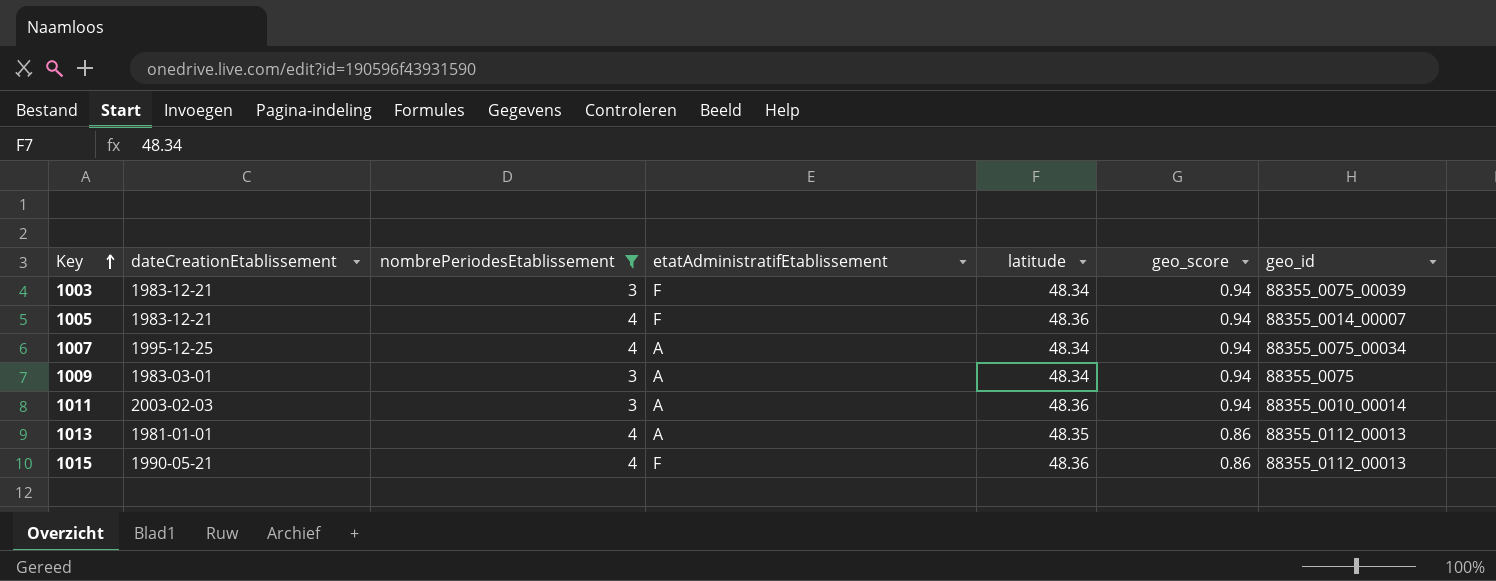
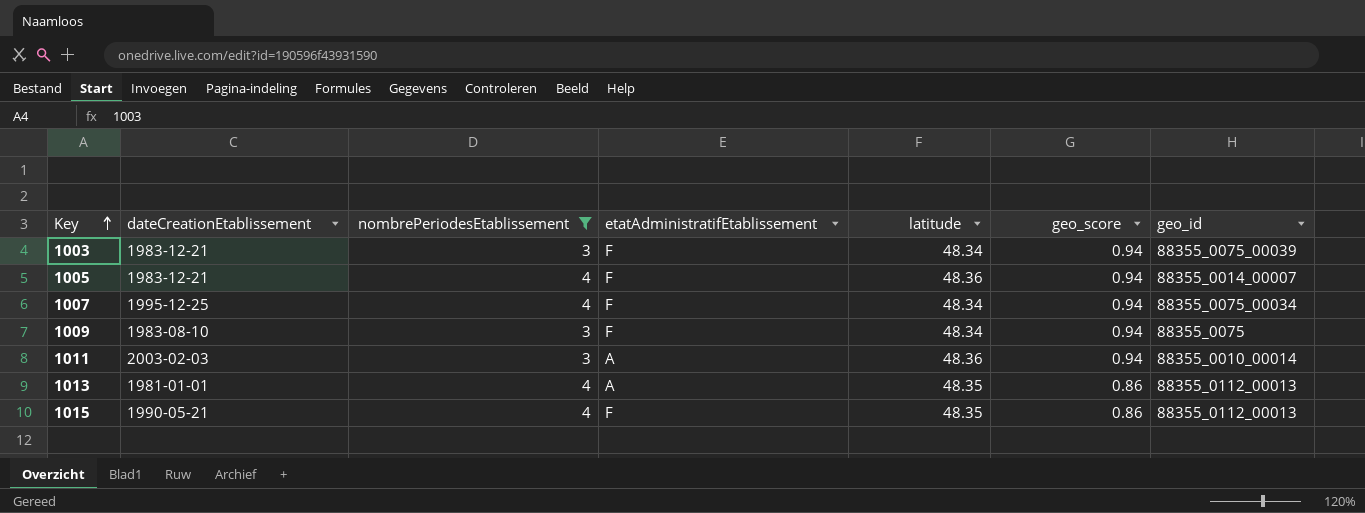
1007 | etatAdministratifEtablissement: A -> F
1009 | dateCreationEtablissement: 1983-03-01 -> 1983-08-10
1009 | etatAdministratifEtablissement: A -> F
1015 | latitude: 48.36 -> 48.35

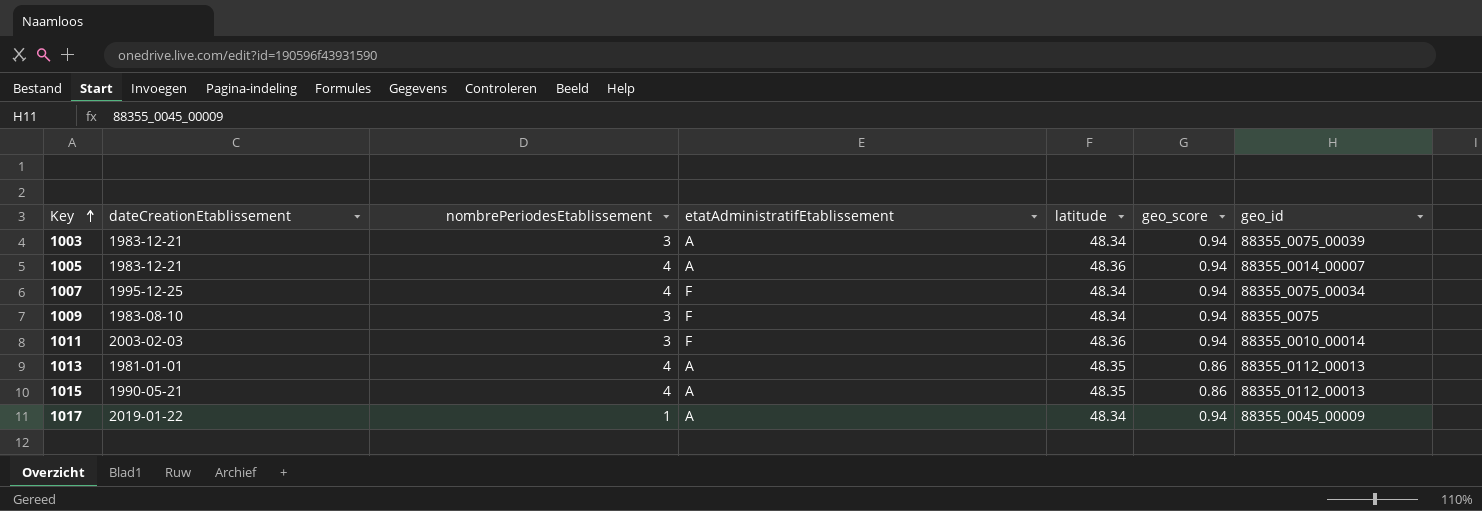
filter: nombrePeriodesEtablissement != 1 -> none
1003 | etatAdministratifEtablissement: F -> A
1005 | etatAdministratifEtablissement: F -> A
1011 | etatAdministratifEtablissement: A -> F
1015 | etatAdministratifEtablissement: F -> A

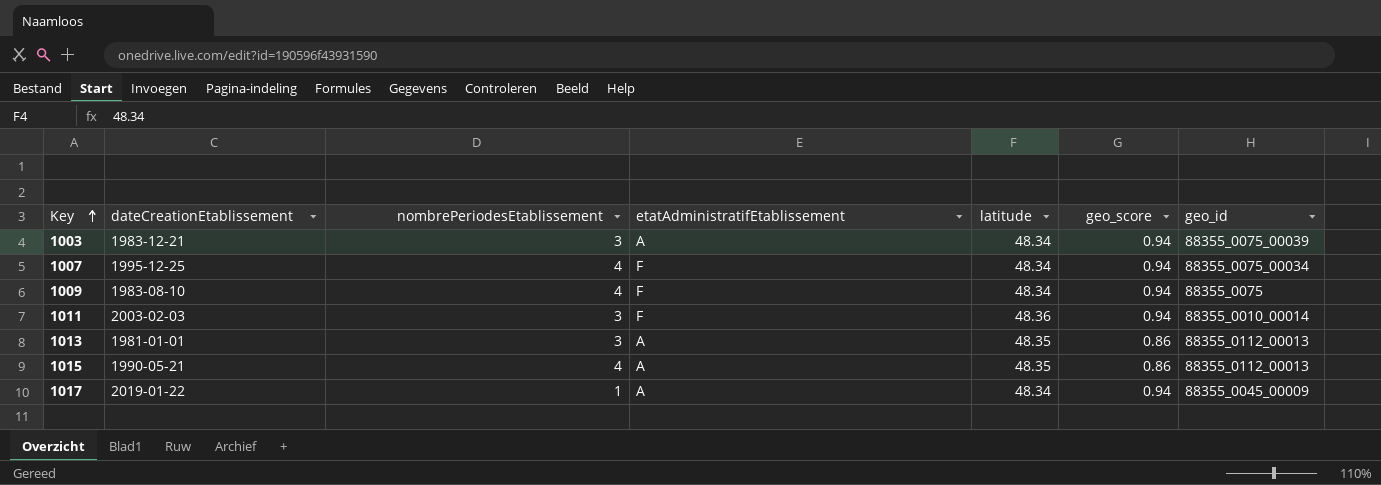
row 1005: 1983-12-21 | 4 | A | 48.36 | 0.94 | 88355_0014_00007 -> none
1009 | nombrePeriodesEtablissement: 3 -> 4
1013 | nombrePeriodesEtablissement: 4 -> 3

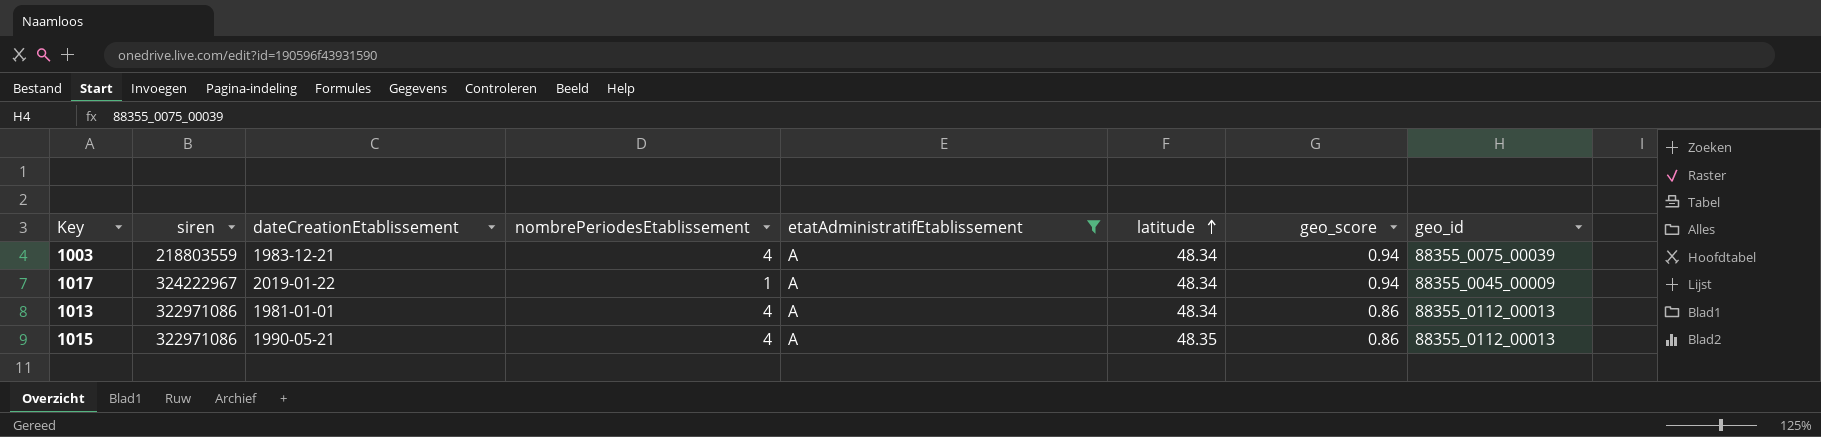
filter: none -> etatAdministratifEtablissement = A
row order: Key ascending -> latitude ascending
column siren | position: none -> 2
1003 | nombrePeriodesEtablissement: 3 -> 4
1013 | nombrePeriodesEtablissement: 3 -> 4
1013 | latitude: 48.35 -> 48.34

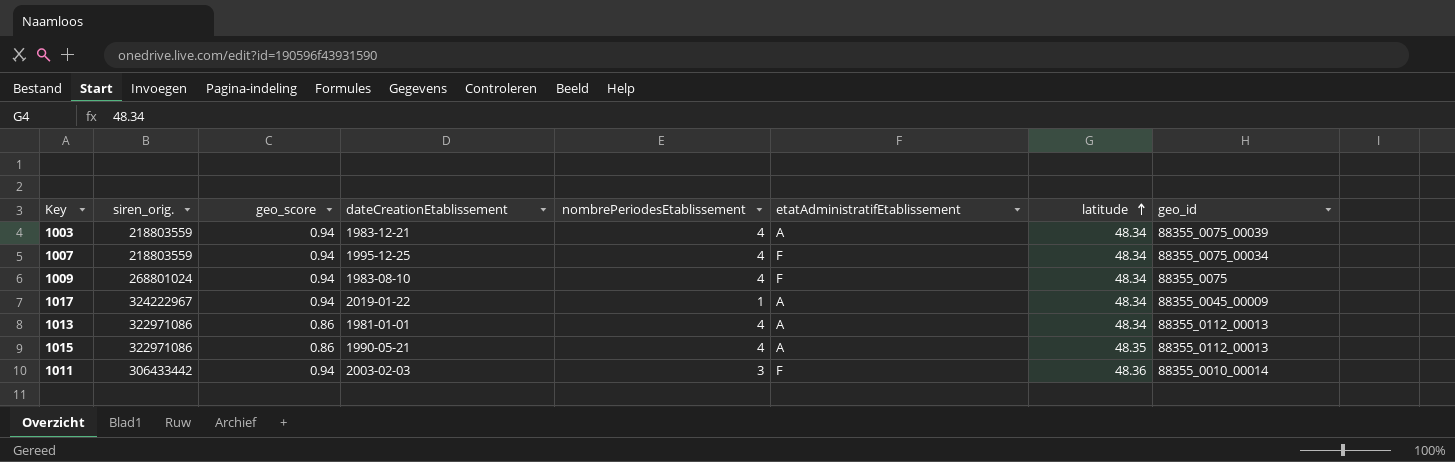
filter: etatAdministratifEtablissement = A -> none
column name: siren -> siren_orig.
column geo_score | position: 7 -> 3

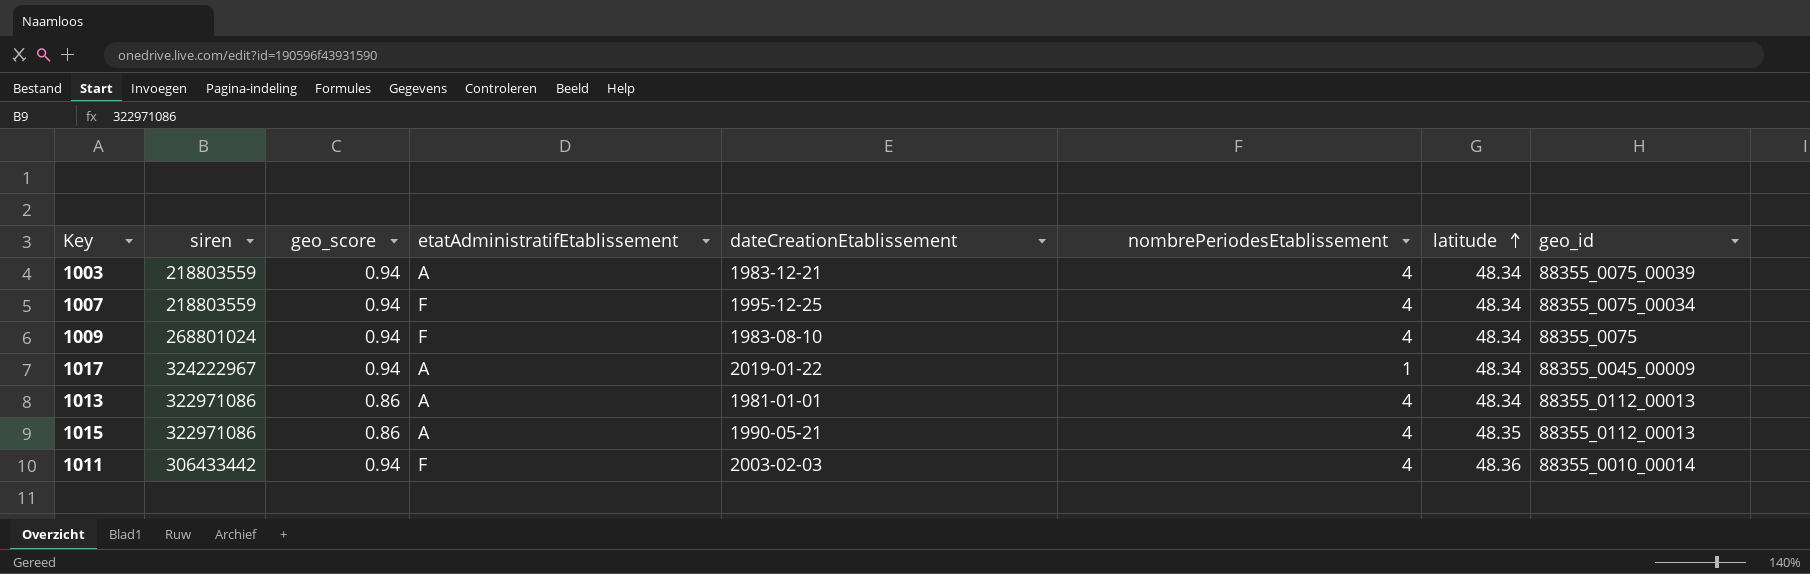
column name: siren_orig. -> siren
column etatAdministratifEtablissement | position: 6 -> 4
1011 | nombrePeriodesEtablissement: 3 -> 4

